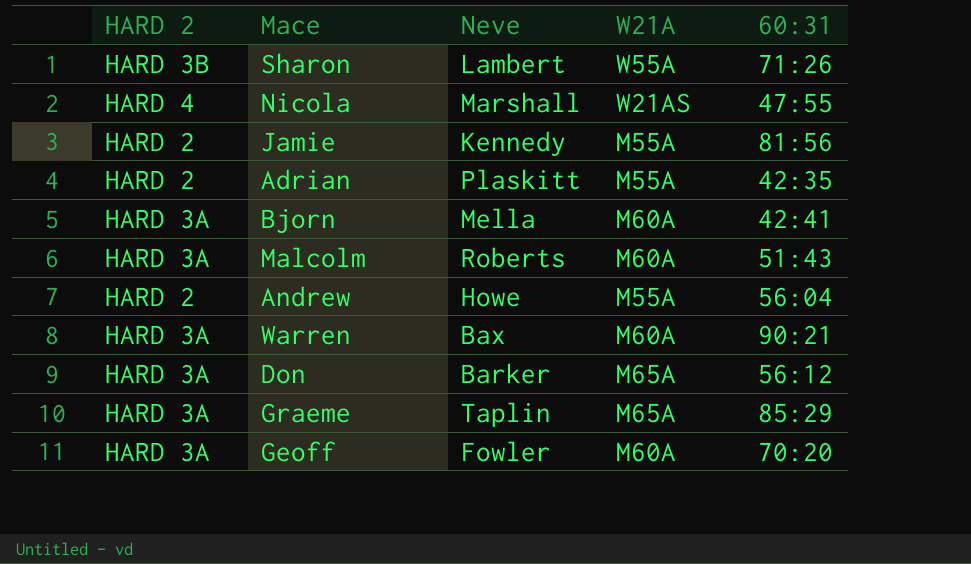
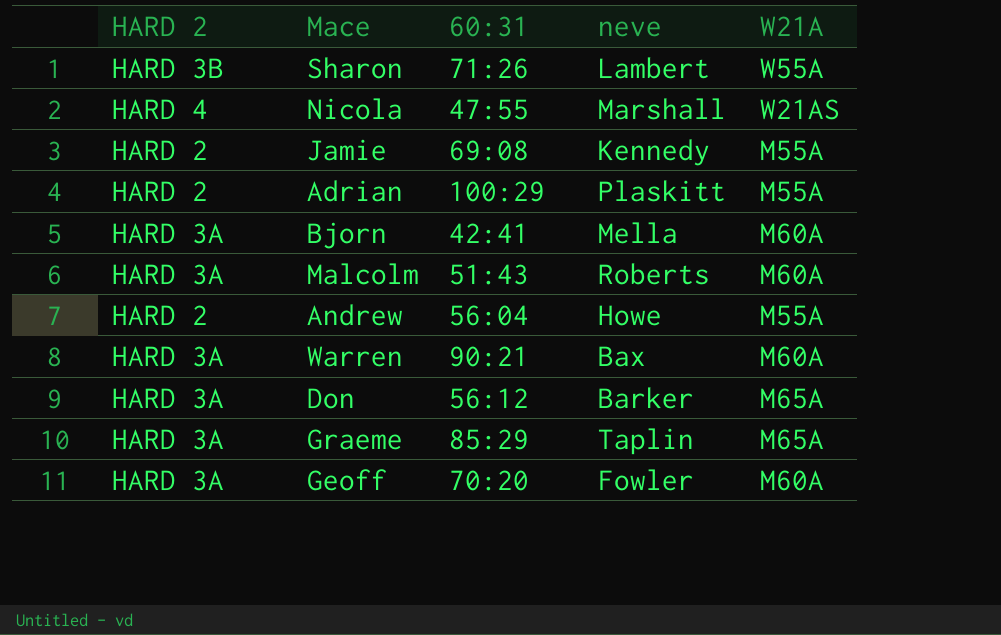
column 60:31 | position: 5 -> 3
column name: Neve -> neve
Jamie | 60:31: 81:56 -> 69:08
Adrian | 60:31: 42:35 -> 100:29

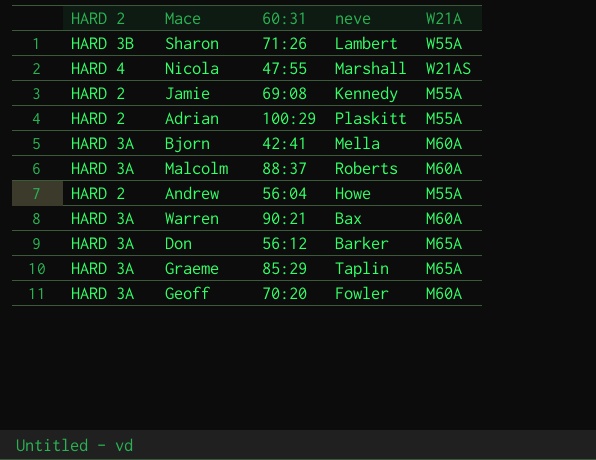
Malcolm | 60:31: 51:43 -> 88:37

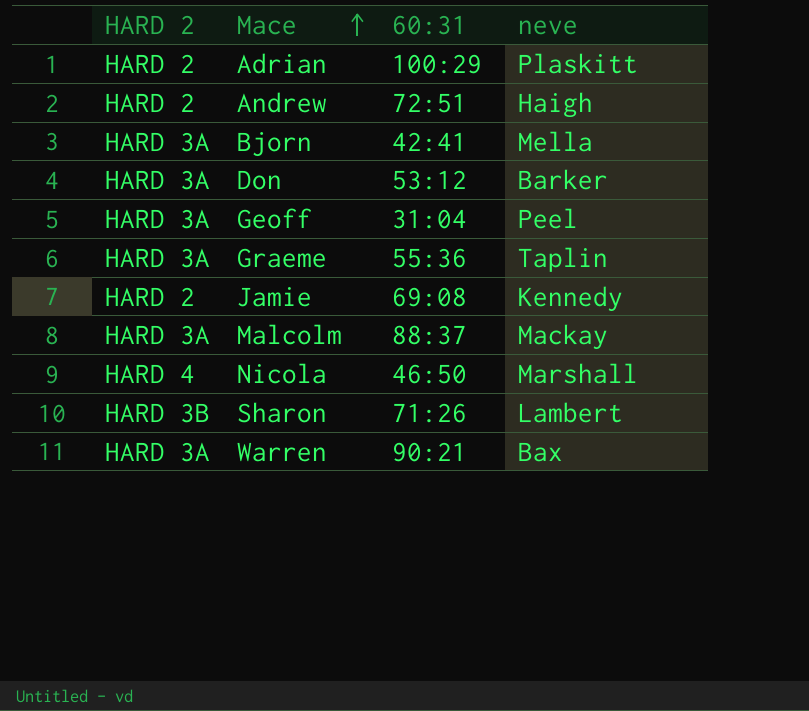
row order: none -> Mace ascending
column W21A | position: 5 -> none
Andrew | 60:31: 56:04 -> 72:51
Andrew | neve: Howe -> Haigh
Don | 60:31: 56:12 -> 53:12
Geoff | 60:31: 70:20 -> 31:04
Geoff | neve: Fowler -> Peel
Graeme | 60:31: 85:29 -> 55:36
Malcolm | neve: Roberts -> Mackay
Nicola | 60:31: 47:55 -> 46:50

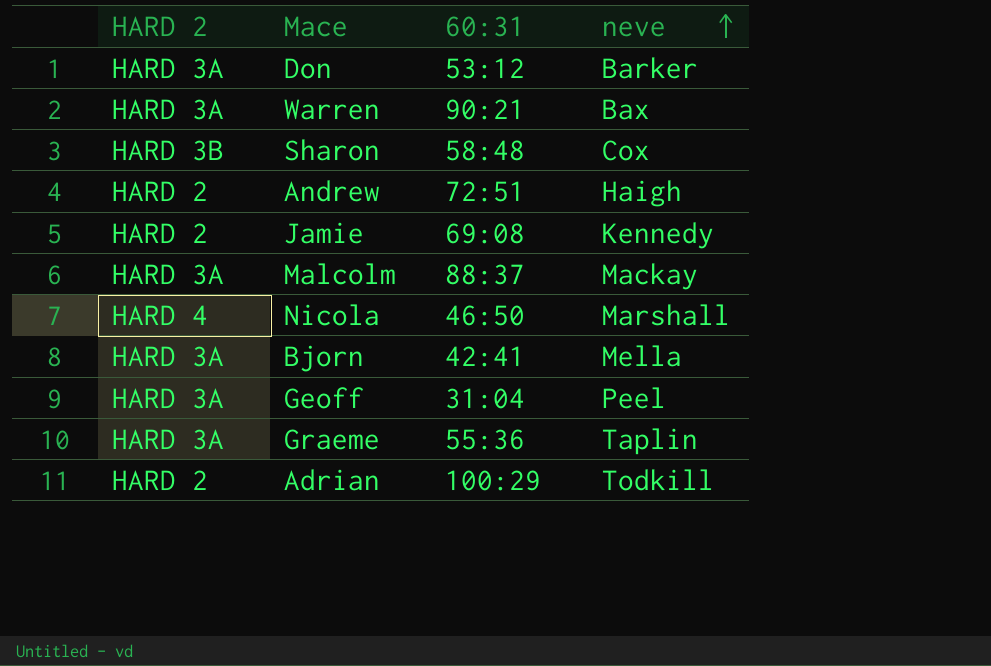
row order: Mace ascending -> neve ascending
Sharon | 60:31: 71:26 -> 58:48
Sharon | neve: Lambert -> Cox
Adrian | neve: Plaskitt -> Todkill

